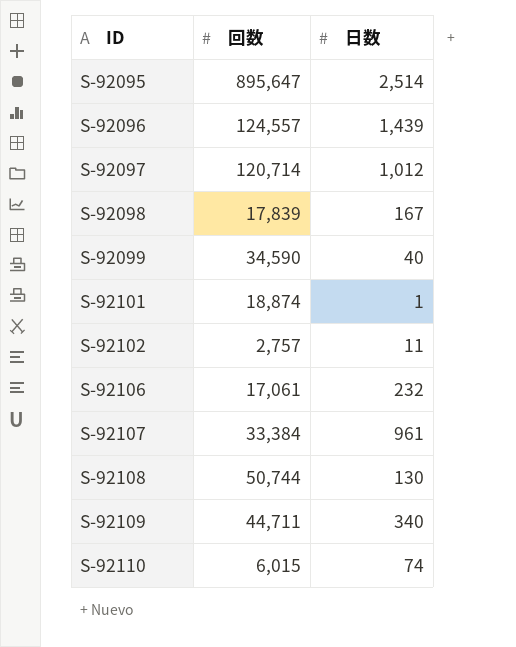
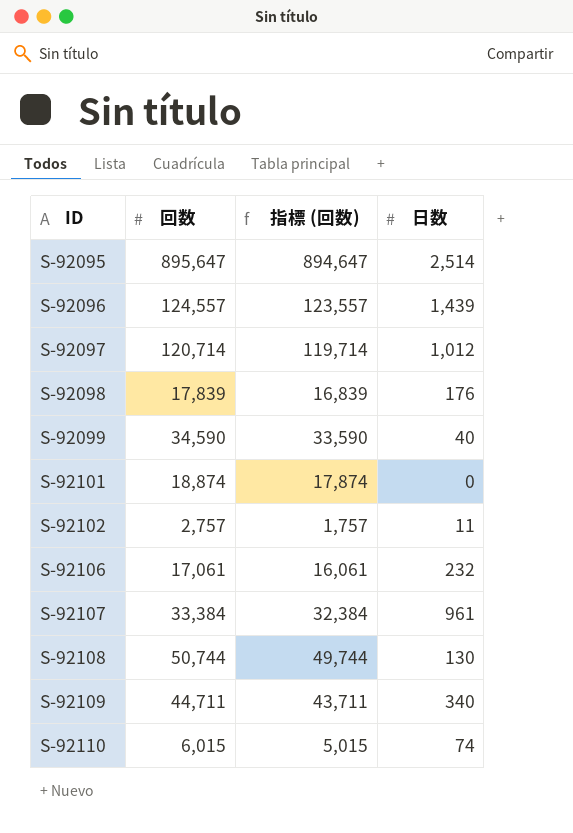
column 指標 (回数) | formula: none -> [回数] - 1000
S-92098 | 日数: 167 -> 176
S-92101 | 日数: 1 -> 0

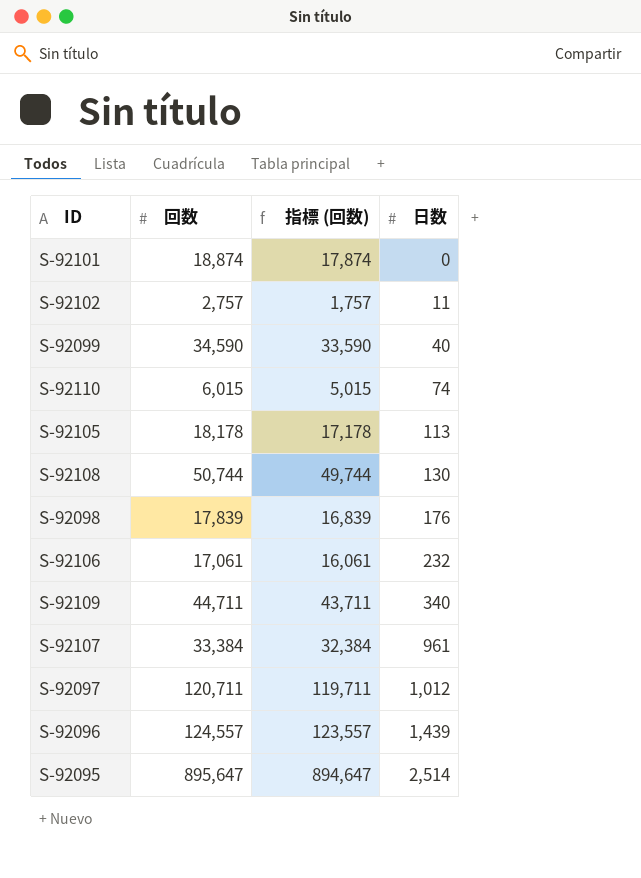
row order: ID ascending -> 日数 ascending
row S-92105: none -> 18,178 | 17,178 | 113
S-92097 | 回数: 120,714 -> 120,711
S-92097 | 指標 (回数): 119,714 -> 119,711

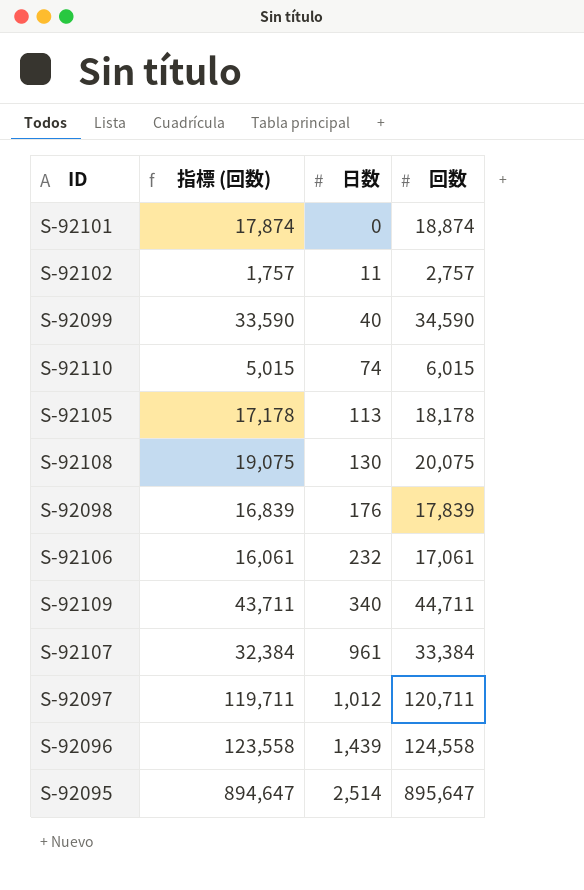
column 回数 | position: 2 -> 4
S-92108 | 指標 (回数): 49,744 -> 19,075
S-92108 | 回数: 50,744 -> 20,075
S-92096 | 指標 (回数): 123,557 -> 123,558
S-92096 | 回数: 124,557 -> 124,558

